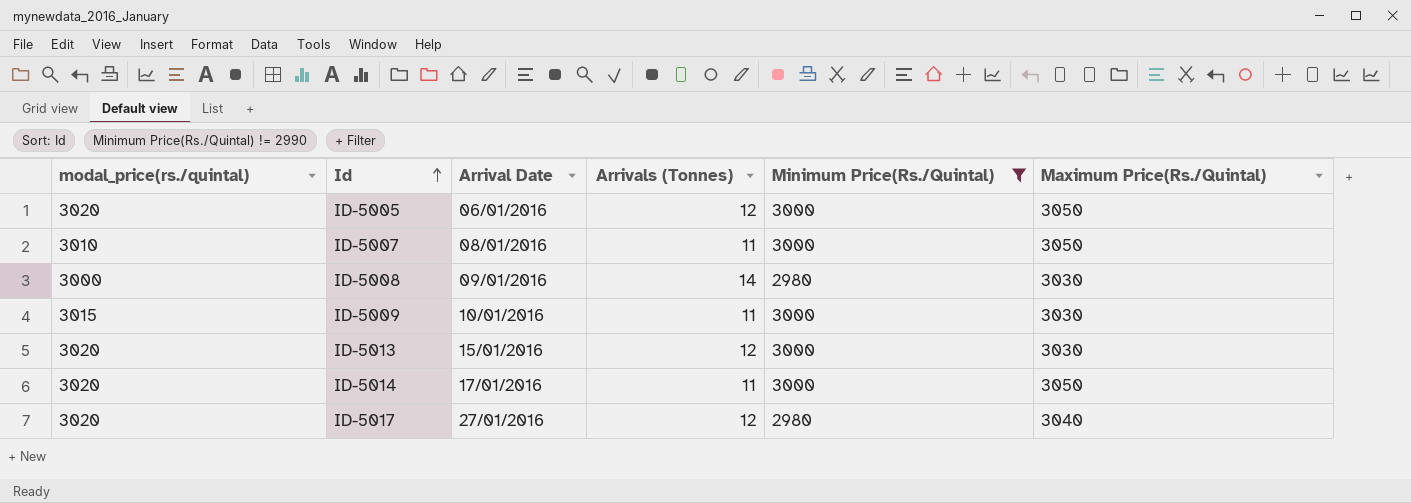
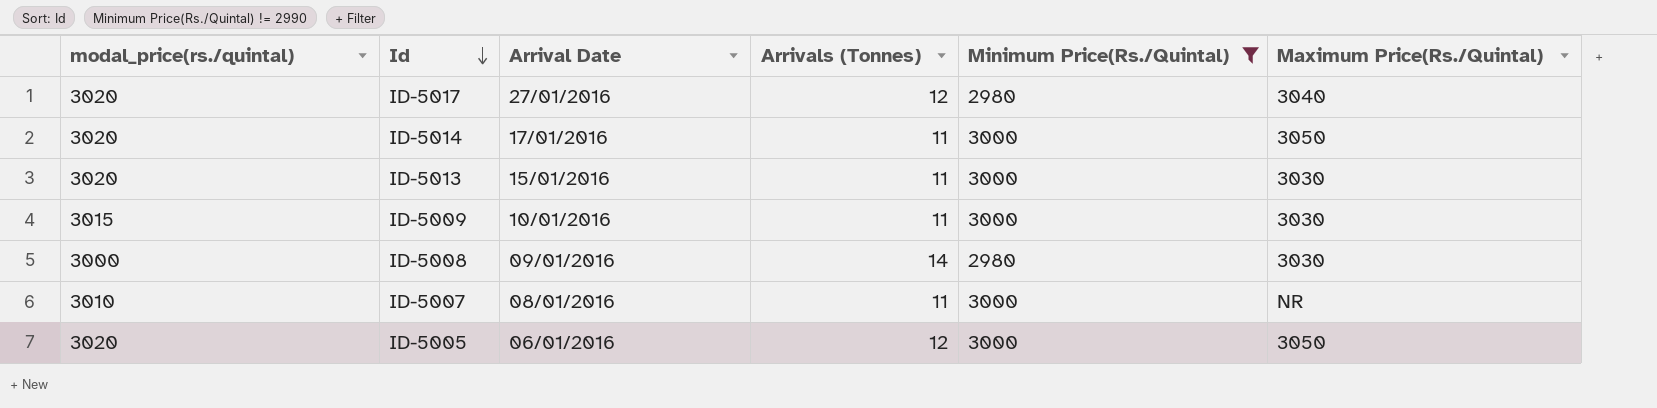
row order: Id ascending -> Id descending
ID-5013 | Arrivals (Tonnes): 12 -> 11
ID-5007 | Maximum Price(Rs./Quintal): 3050 -> NR

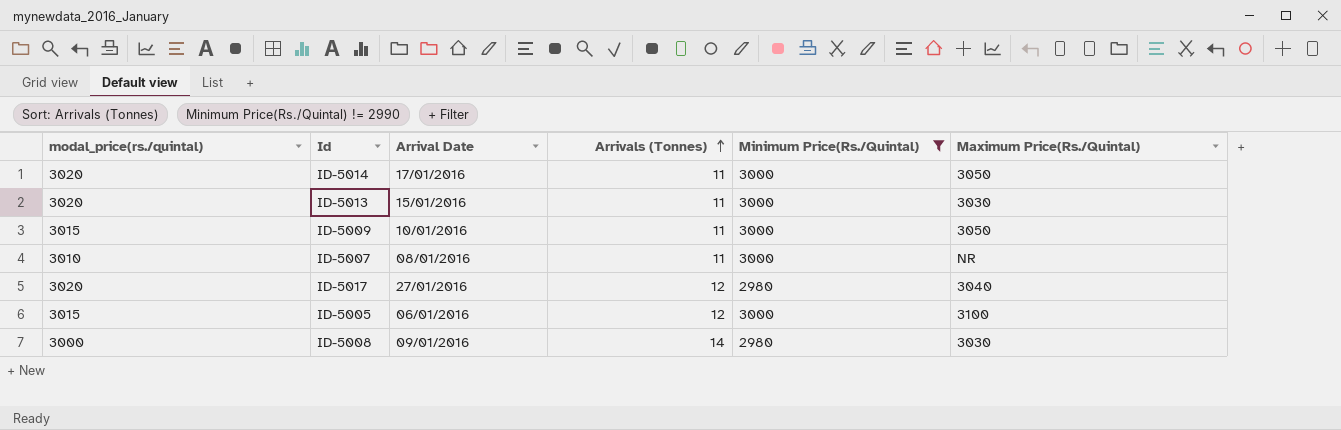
row order: Id descending -> Arrivals (Tonnes) ascending
ID-5009 | Maximum Price(Rs./Quintal): 3030 -> 3050
ID-5005 | modal_price(rs./quintal): 3020 -> 3015
ID-5005 | Maximum Price(Rs./Quintal): 3050 -> 3100

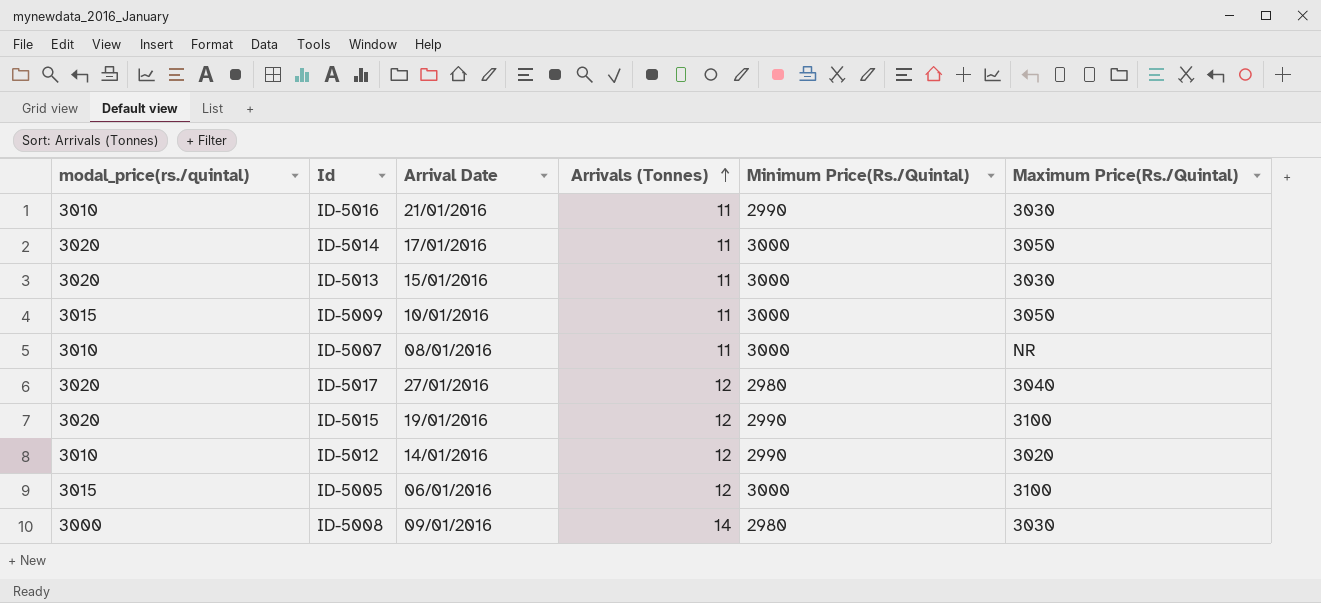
filter: Minimum Price(Rs./Quintal) != 2990 -> none

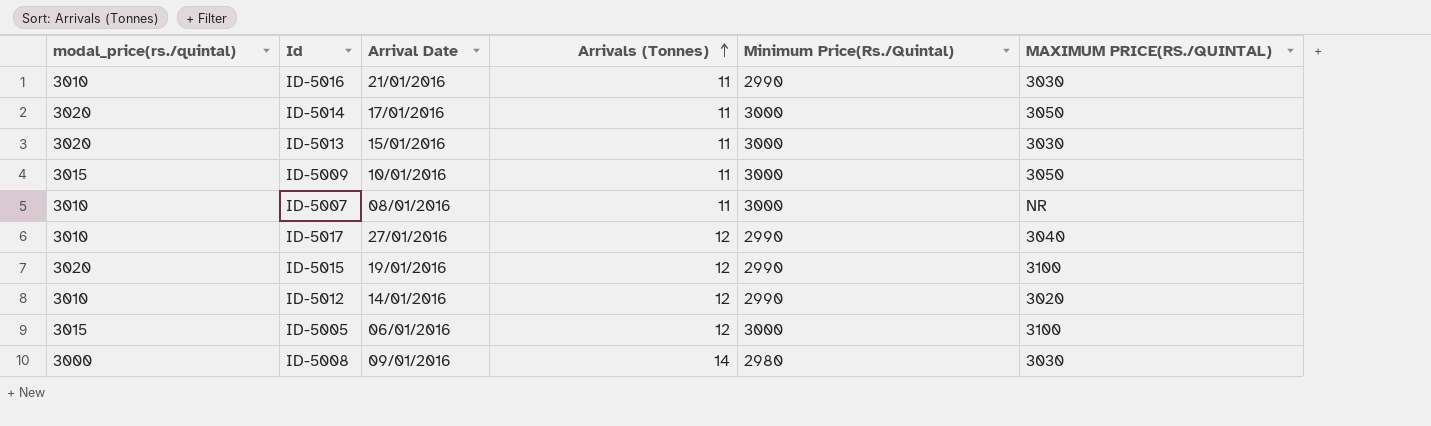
column name: Maximum Price(Rs./Quintal) -> MAXIMUM PRICE(RS./QUINTAL)
ID-5017 | modal_price(rs./quintal): 3020 -> 3010
ID-5017 | Minimum Price(Rs./Quintal): 2980 -> 2990

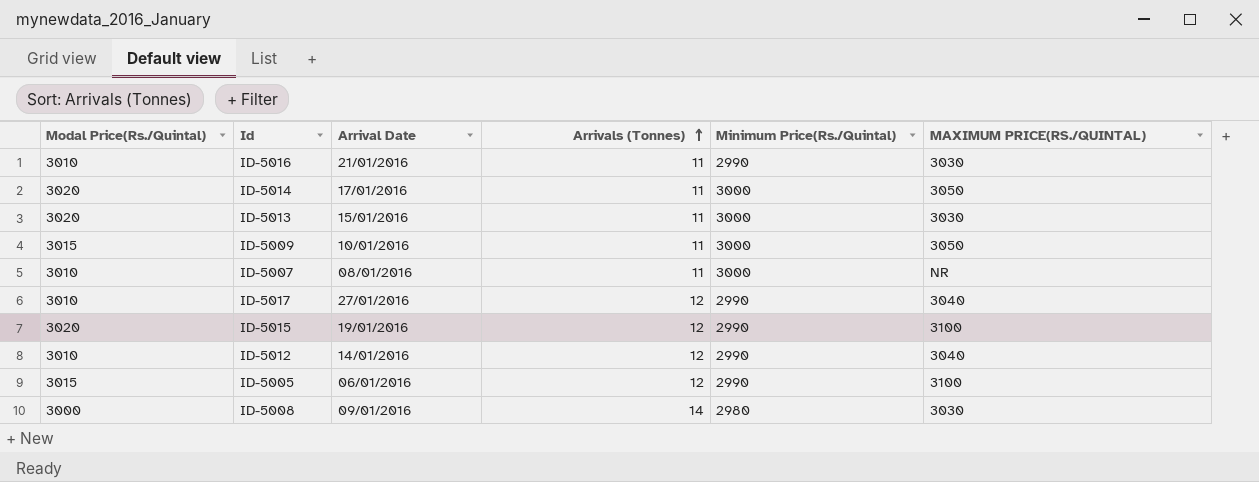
column name: modal_price(rs./quintal) -> Modal Price(Rs./Quintal)
ID-5012 | MAXIMUM PRICE(RS./QUINTAL): 3020 -> 3040
ID-5005 | Minimum Price(Rs./Quintal): 3000 -> 2990

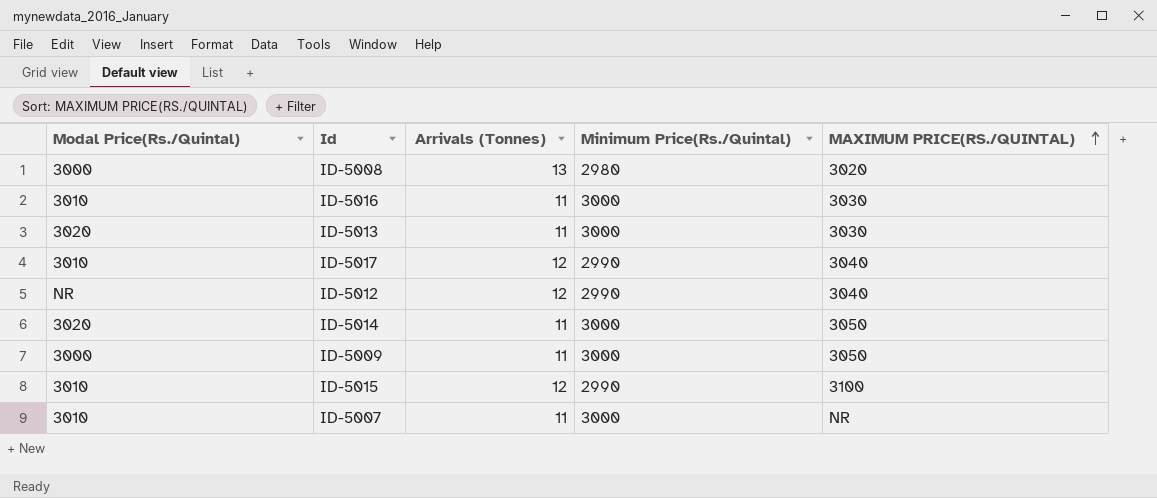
row order: Arrivals (Tonnes) ascending -> MAXIMUM PRICE(RS./QUINTAL) ascending
column Arrival Date | position: 3 -> none
row ID-5005: 3015 | 06/01/2016 | 12 | 2990 | 3100 -> none
ID-5008 | Arrivals (Tonnes): 14 -> 13
ID-5008 | MAXIMUM PRICE(RS./QUINTAL): 3030 -> 3020
ID-5016 | Minimum Price(Rs./Quintal): 2990 -> 3000
ID-5012 | Modal Price(Rs./Quintal): 3010 -> NR
ID-5009 | Modal Price(Rs./Quintal): 3015 -> 3000
ID-5015 | Modal Price(Rs./Quintal): 3020 -> 3010

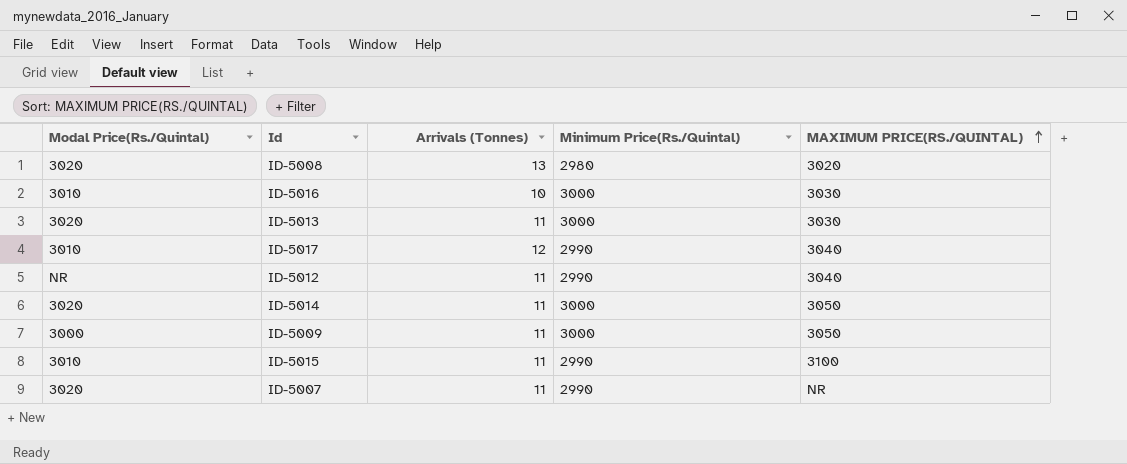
ID-5008 | Modal Price(Rs./Quintal): 3000 -> 3020
ID-5016 | Arrivals (Tonnes): 11 -> 10
ID-5012 | Arrivals (Tonnes): 12 -> 11
ID-5015 | Arrivals (Tonnes): 12 -> 11
ID-5007 | Modal Price(Rs./Quintal): 3010 -> 3020
ID-5007 | Minimum Price(Rs./Quintal): 3000 -> 2990

